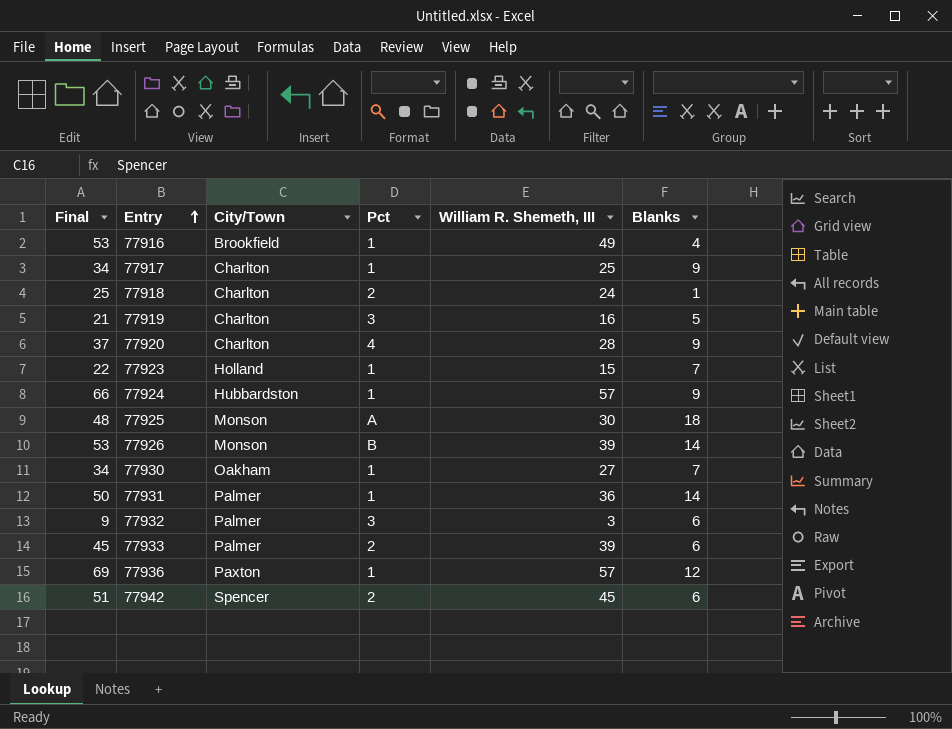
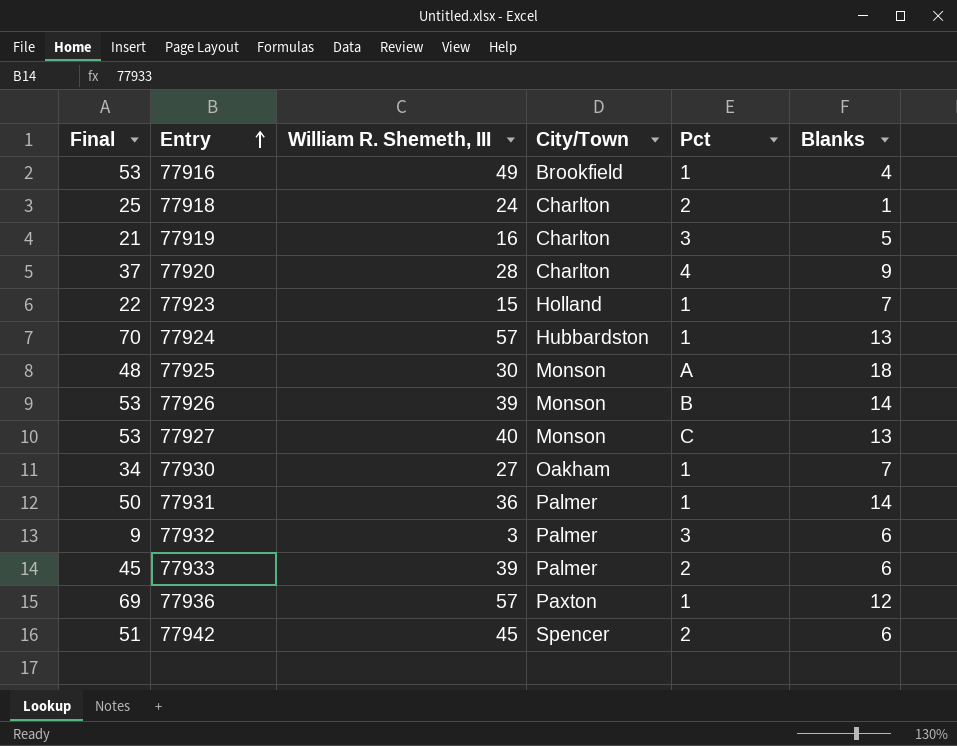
column William R. Shemeth, III | position: 5 -> 3
row 77917: 34 | Charlton | 1 | 25 | 9 -> none
77924 | Final: 66 -> 70
77924 | Blanks: 9 -> 13
row 77927: none -> 53 | 40 | Monson | C | 13

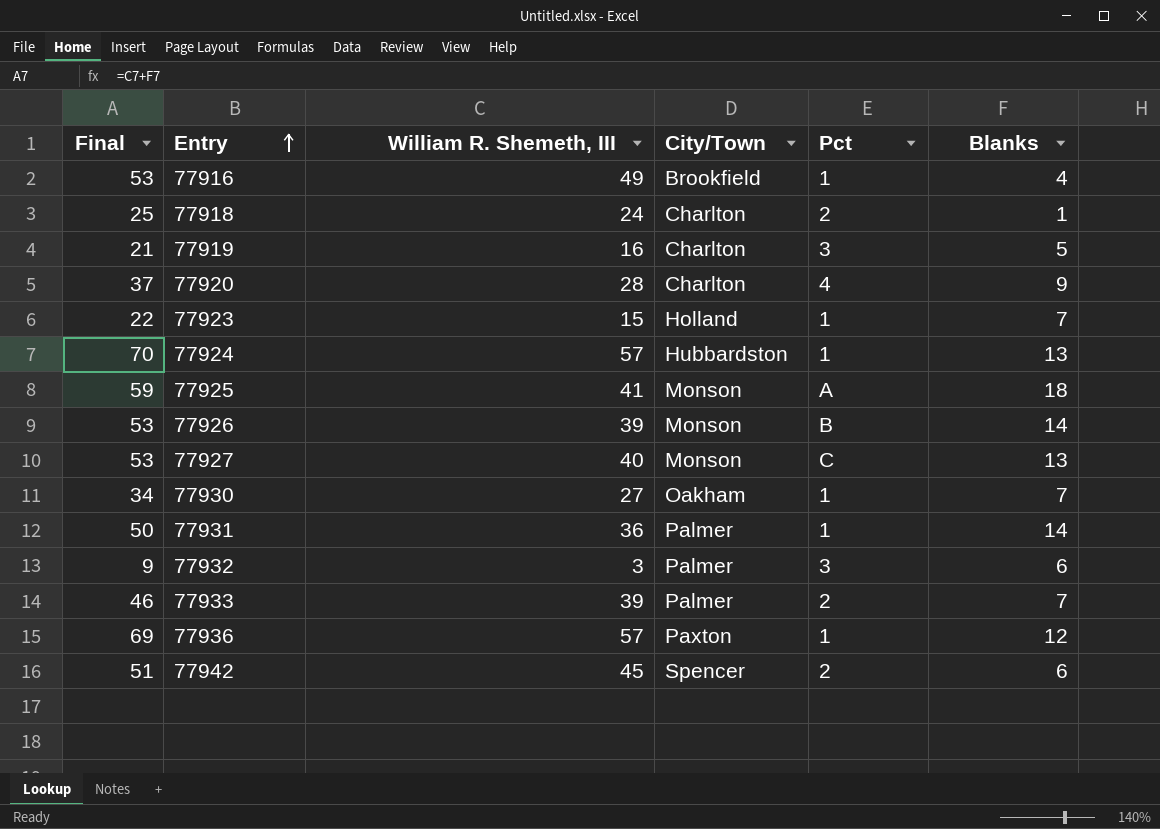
77925 | Final: 48 -> 59
77925 | William R. Shemeth, III: 30 -> 41
77933 | Final: 45 -> 46
77933 | Blanks: 6 -> 7

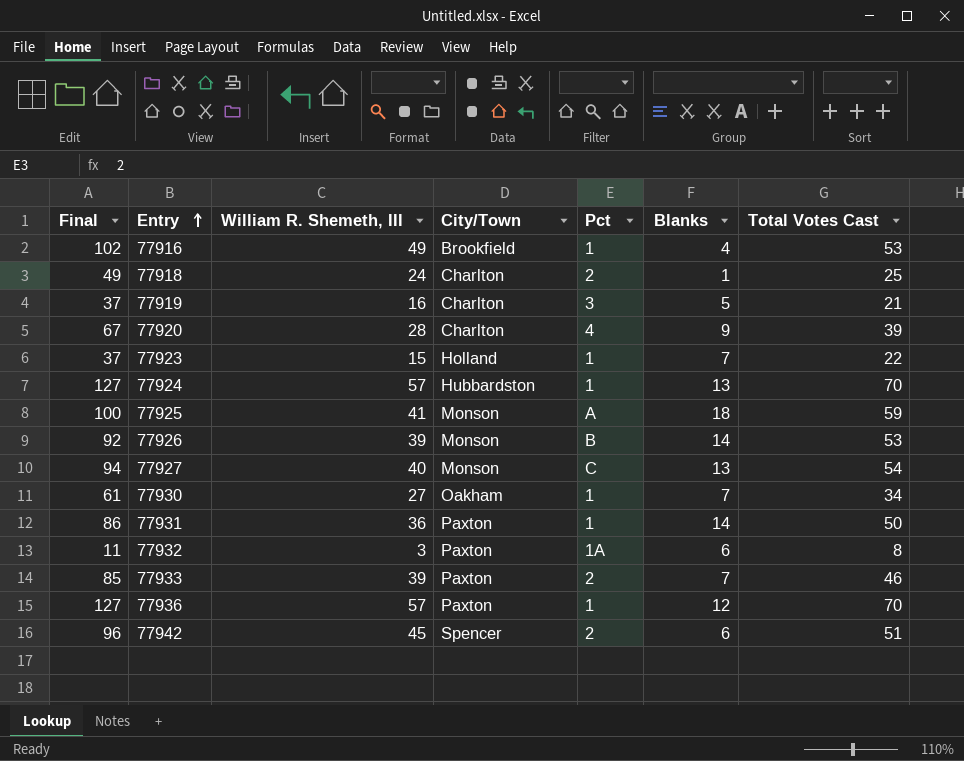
column Final | formula: [William R. Shemeth, III] + [Blanks] -> [William R. Shemeth, III] + [Total Votes Cast]
column Total Votes Cast | position: none -> 7
77931 | City/Town: Palmer -> Paxton
77932 | City/Town: Palmer -> Paxton
77932 | Pct: 3 -> 1A
77933 | City/Town: Palmer -> Paxton

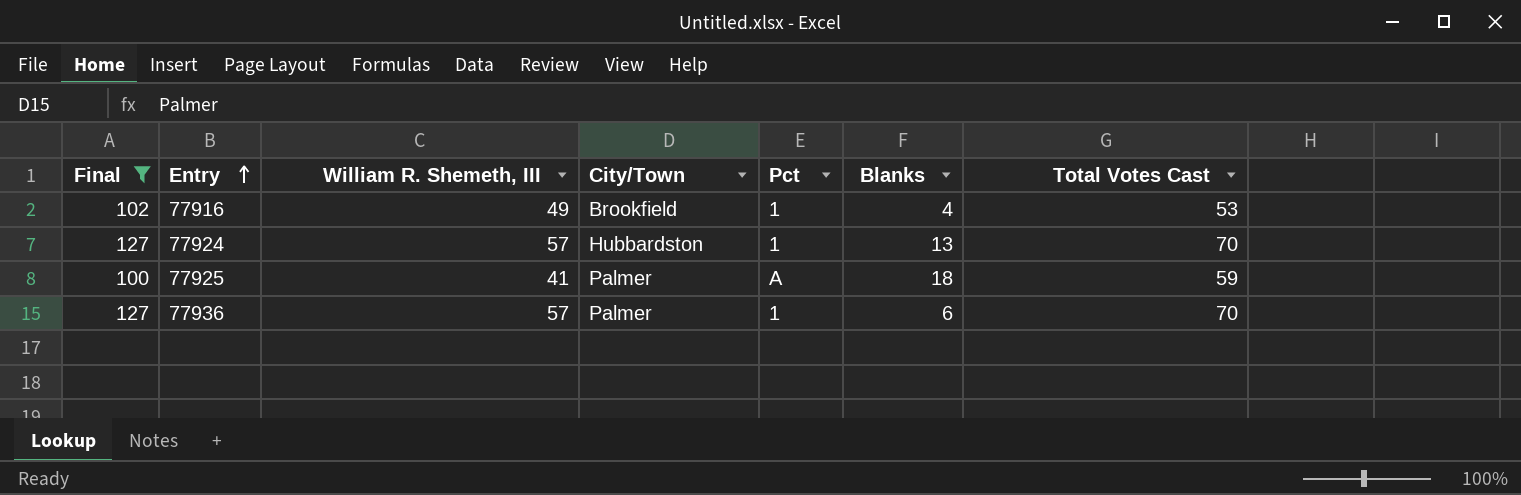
filter: none -> Final >= 100
77925 | City/Town: Monson -> Palmer
77936 | City/Town: Paxton -> Palmer
77936 | Blanks: 12 -> 6

